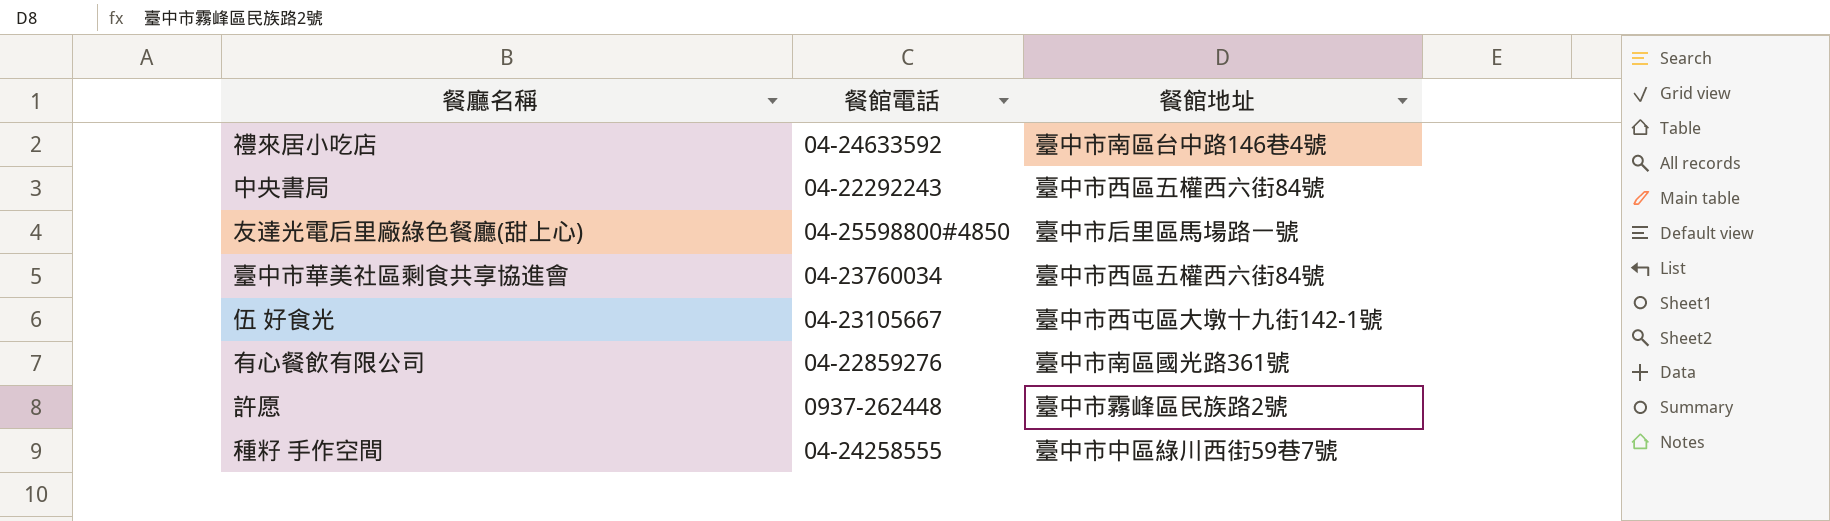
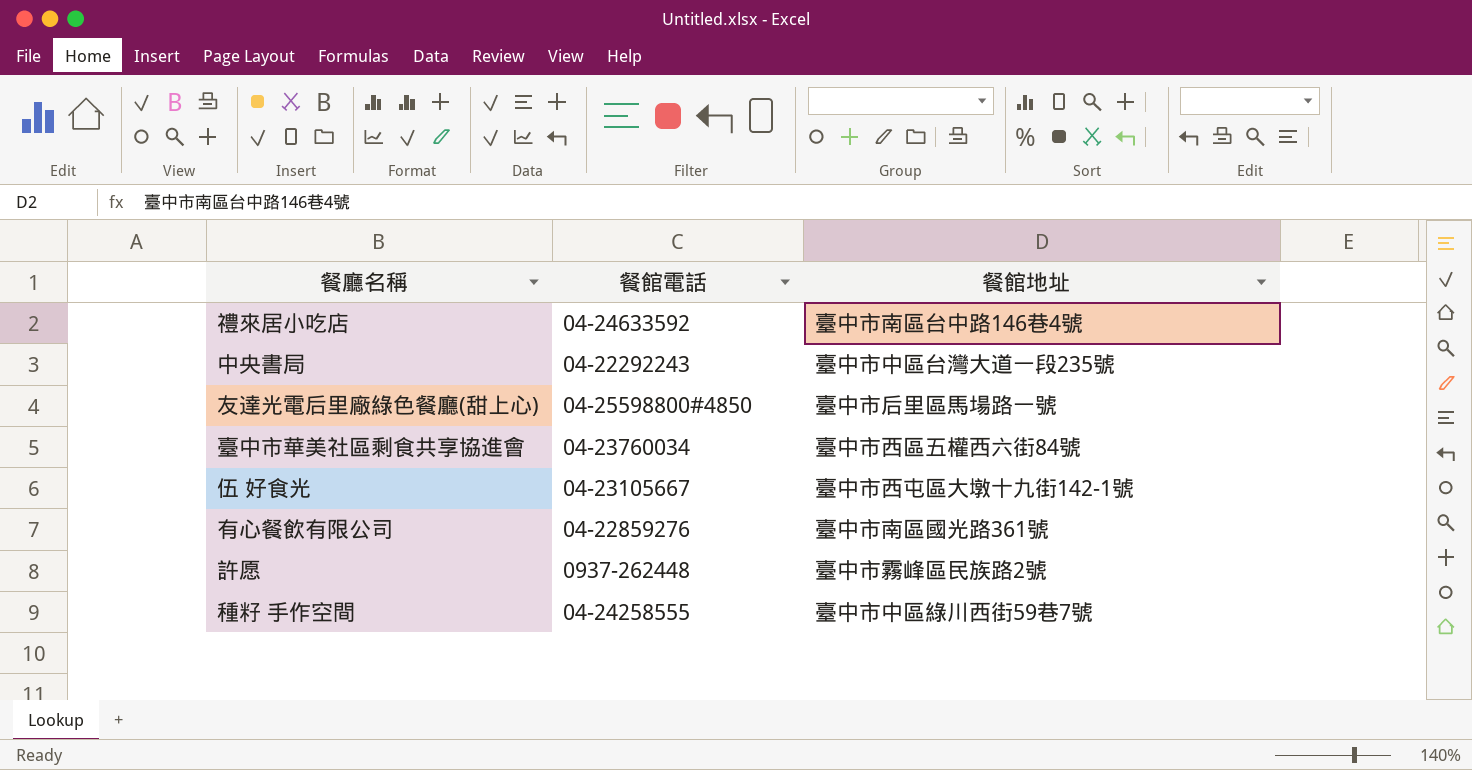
中央書局 | 餐館地址: 臺中市西區五權西六街84號 -> 臺中市中區台灣大道一段235號

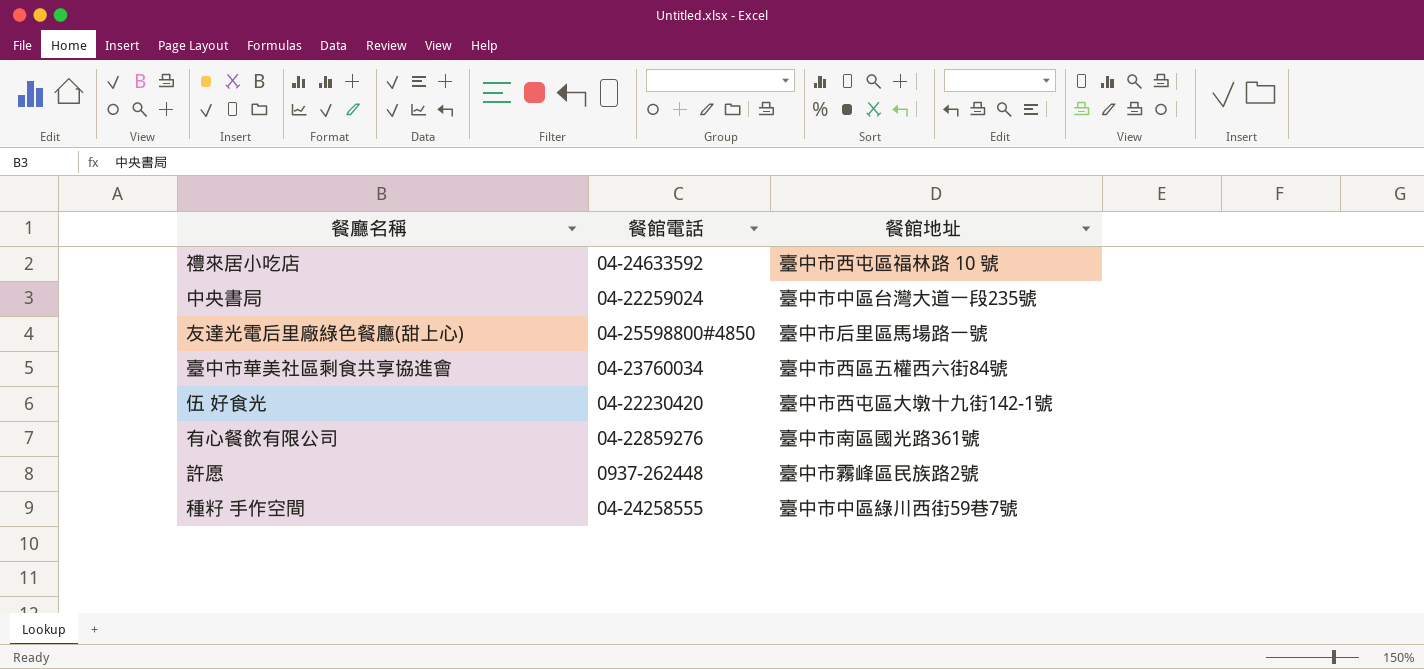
禮來居小吃店 | 餐館地址: 臺中市南區台中路146巷4號 -> 臺中市西屯區福林路 10 號
中央書局 | 餐館電話: 04-22292243 -> 04-22259024
伍 好食光 | 餐館電話: 04-23105667 -> 04-22230420

